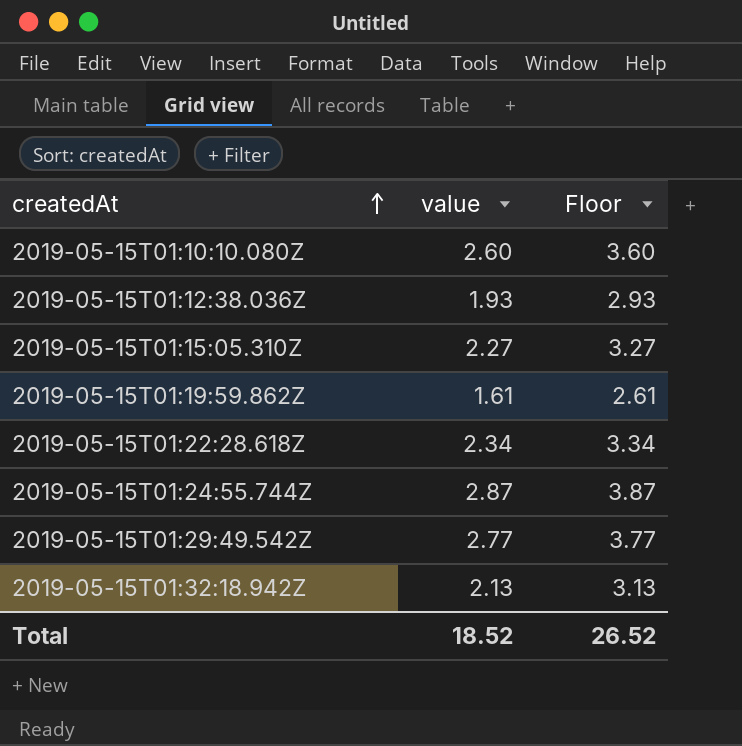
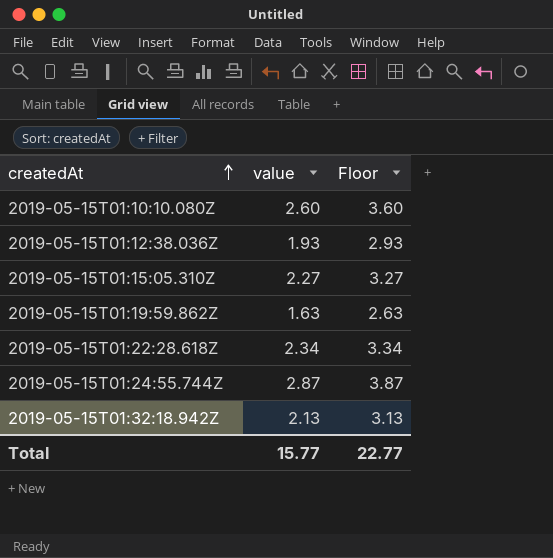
row 2019-05-15T01:29:49.542Z: 2.77 | 3.77 -> none
2019-05-15T01:19:59.862Z | value: 1.61 -> 1.63
2019-05-15T01:19:59.862Z | Floor: 2.61 -> 2.63
Total | value: 18.52 -> 15.77
Total | Floor: 26.52 -> 22.77

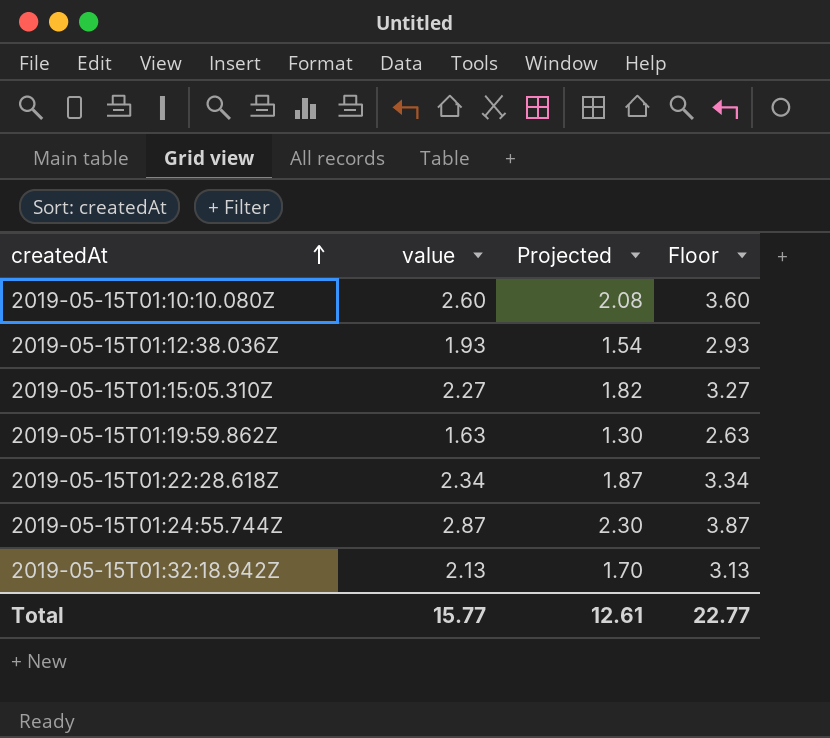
column Projected | formula: none -> [value] * 0.8

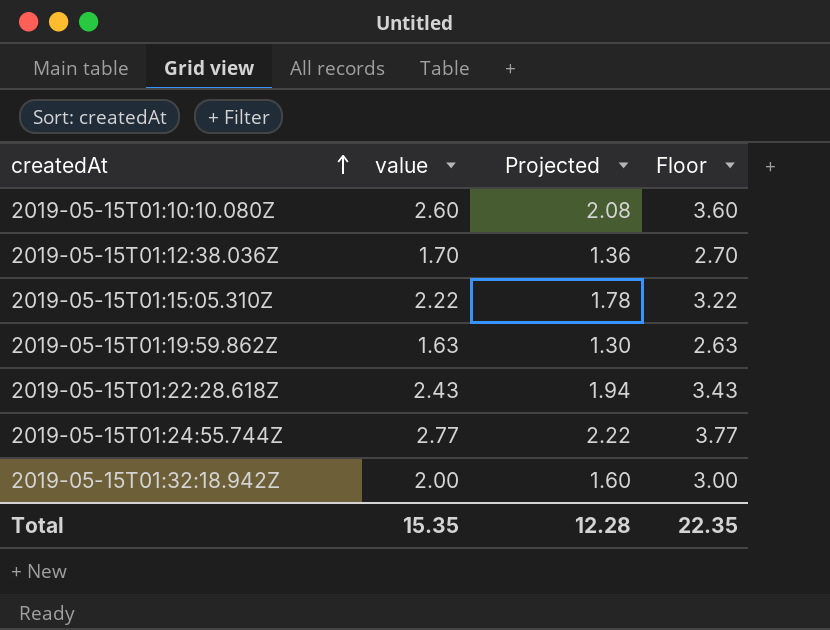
2019-05-15T01:12:38.036Z | value: 1.93 -> 1.70
2019-05-15T01:12:38.036Z | Projected: 1.54 -> 1.36
2019-05-15T01:12:38.036Z | Floor: 2.93 -> 2.70
2019-05-15T01:15:05.310Z | value: 2.27 -> 2.22
2019-05-15T01:15:05.310Z | Projected: 1.82 -> 1.78
2019-05-15T01:15:05.310Z | Floor: 3.27 -> 3.22
2019-05-15T01:22:28.618Z | value: 2.34 -> 2.43
2019-05-15T01:22:28.618Z | Projected: 1.87 -> 1.94
2019-05-15T01:22:28.618Z | Floor: 3.34 -> 3.43
2019-05-15T01:24:55.744Z | value: 2.87 -> 2.77
2019-05-15T01:24:55.744Z | Projected: 2.30 -> 2.22
2019-05-15T01:24:55.744Z | Floor: 3.87 -> 3.77
2019-05-15T01:32:18.942Z | value: 2.13 -> 2.00
2019-05-15T01:32:18.942Z | Projected: 1.70 -> 1.60
2019-05-15T01:32:18.942Z | Floor: 3.13 -> 3.00
Total | value: 15.77 -> 15.35
Total | Projected: 12.61 -> 12.28
Total | Floor: 22.77 -> 22.35

